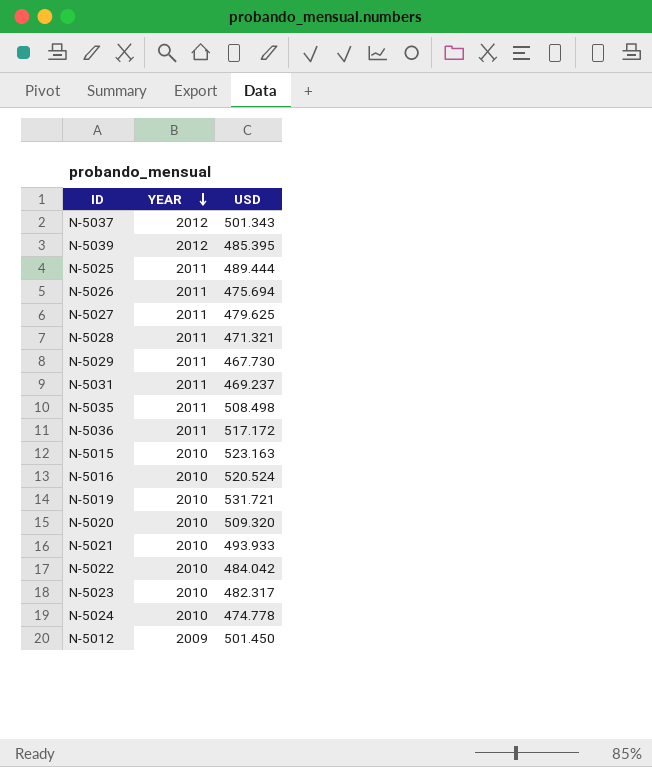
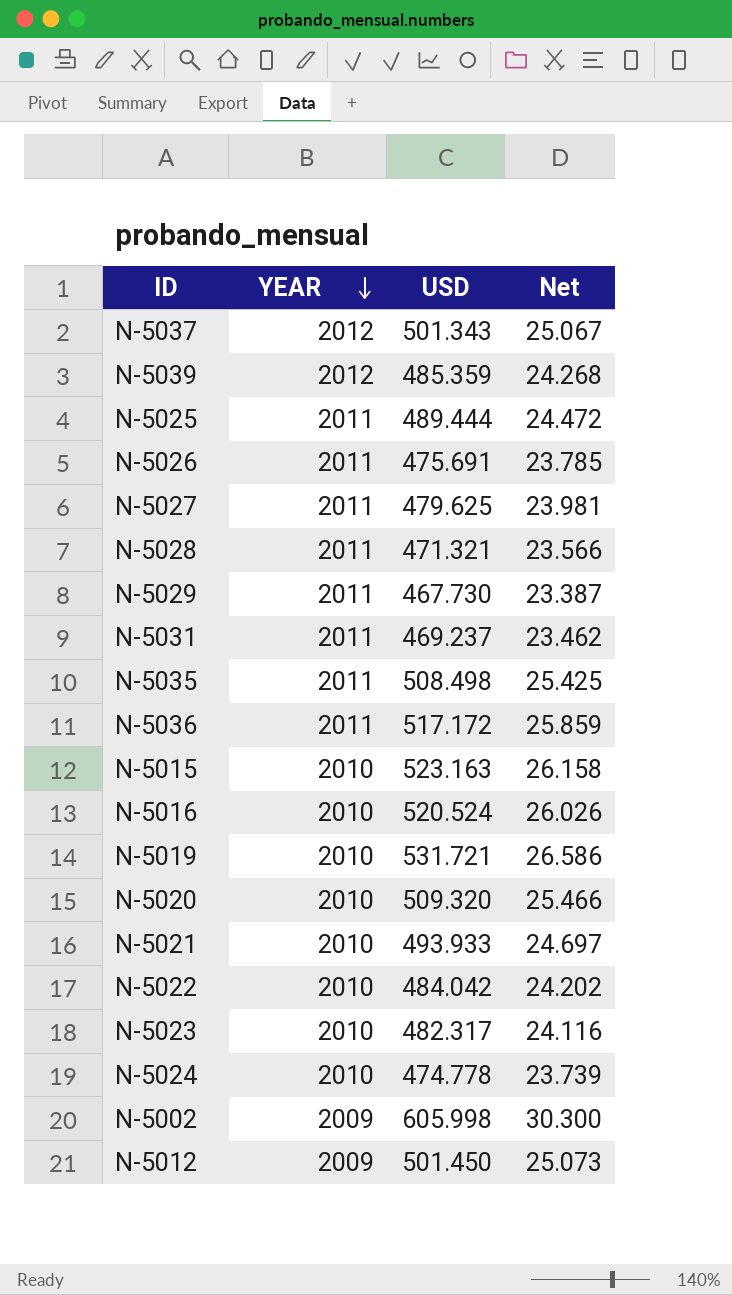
column Net | formula: none -> [USD] * 0.05
N-5039 | USD: 485.395 -> 485.359
N-5026 | USD: 475.694 -> 475.691
row N-5002: none -> 2009 | 605.998 | 30.300

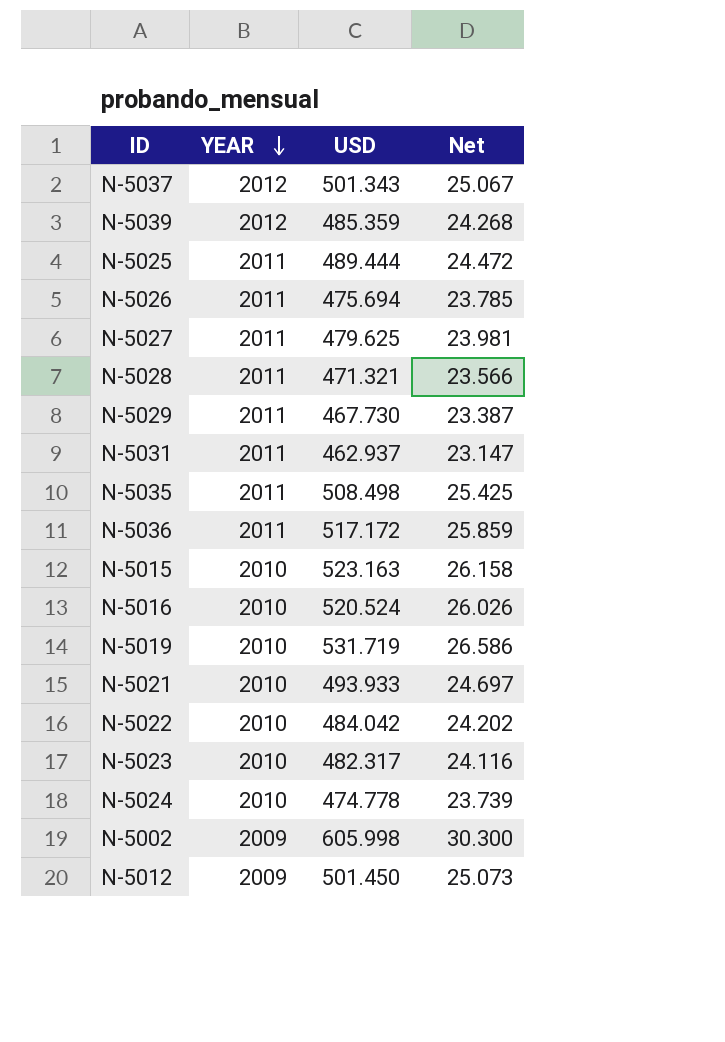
row N-5020: 2010 | 509.320 | 25.466 -> none
N-5026 | USD: 475.691 -> 475.694
N-5031 | USD: 469.237 -> 462.937
N-5031 | Net: 23.462 -> 23.147
N-5019 | USD: 531.721 -> 531.719

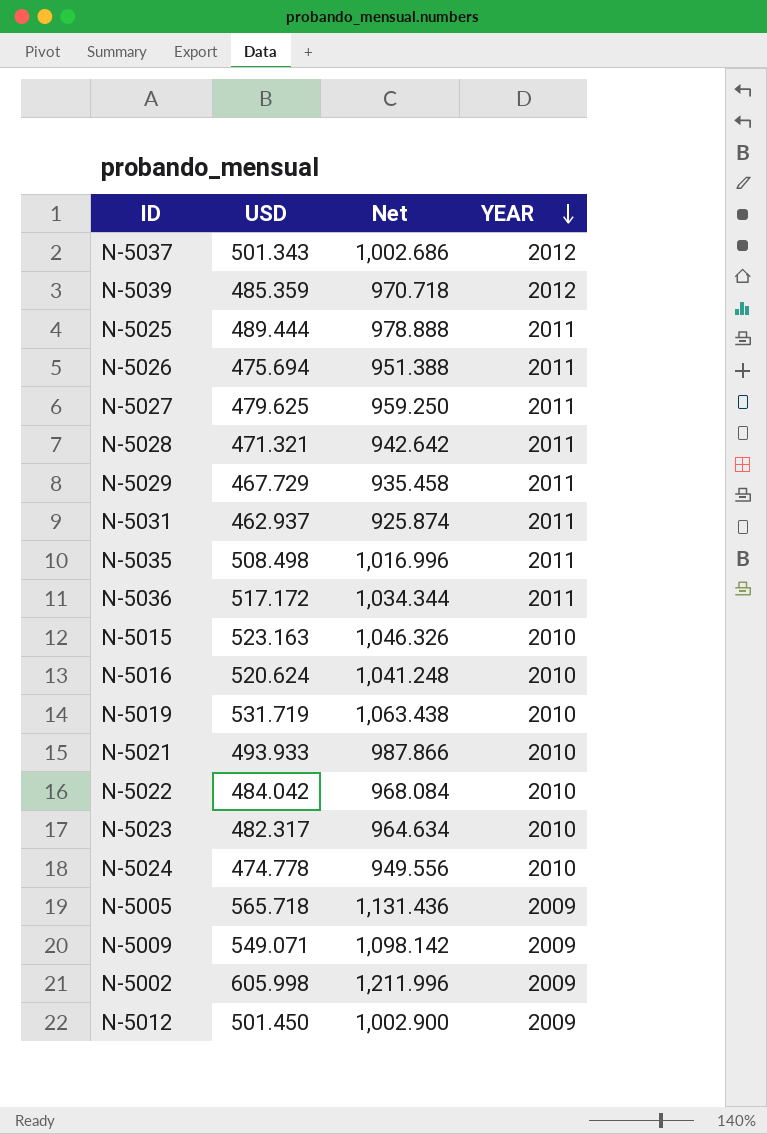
column Net | formula: [USD] * 0.05 -> [USD] * 2
column YEAR | position: 2 -> 4
N-5029 | USD: 467.730 -> 467.729
N-5016 | USD: 520.524 -> 520.624
row N-5005: none -> 565.718 | 1,131.436 | 2009
row N-5009: none -> 549.071 | 1,098.142 | 2009

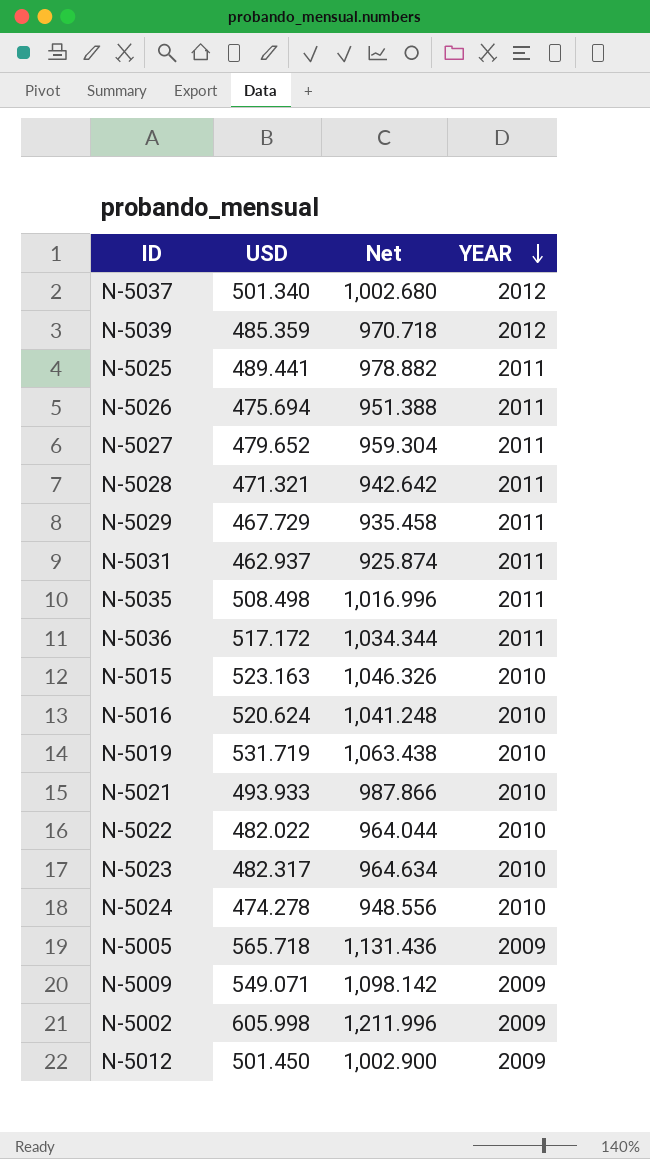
N-5037 | USD: 501.343 -> 501.340
N-5037 | Net: 1,002.686 -> 1,002.680
N-5025 | USD: 489.444 -> 489.441
N-5025 | Net: 978.888 -> 978.882
N-5027 | USD: 479.625 -> 479.652
N-5027 | Net: 959.250 -> 959.304
N-5022 | USD: 484.042 -> 482.022
N-5022 | Net: 968.084 -> 964.044
N-5024 | USD: 474.778 -> 474.278
N-5024 | Net: 949.556 -> 948.556

